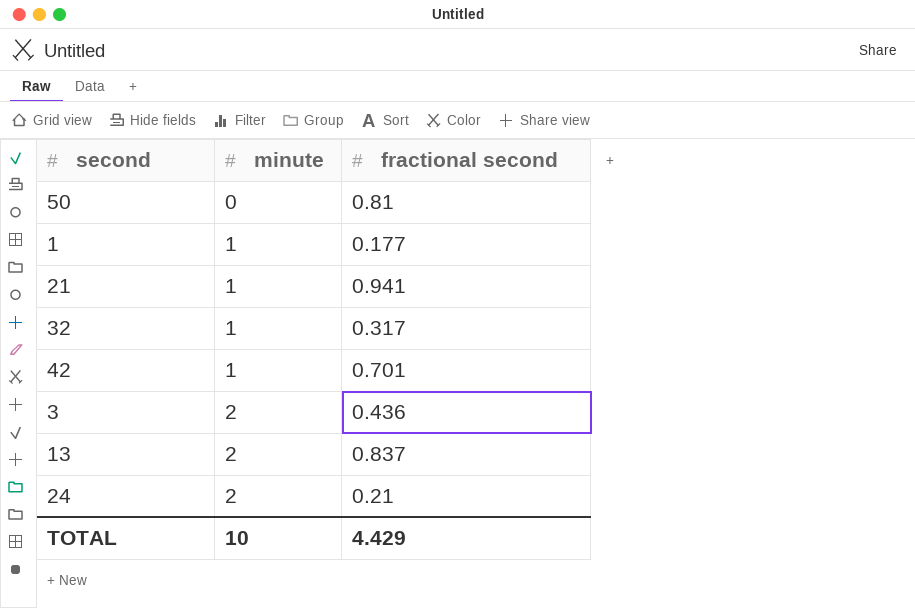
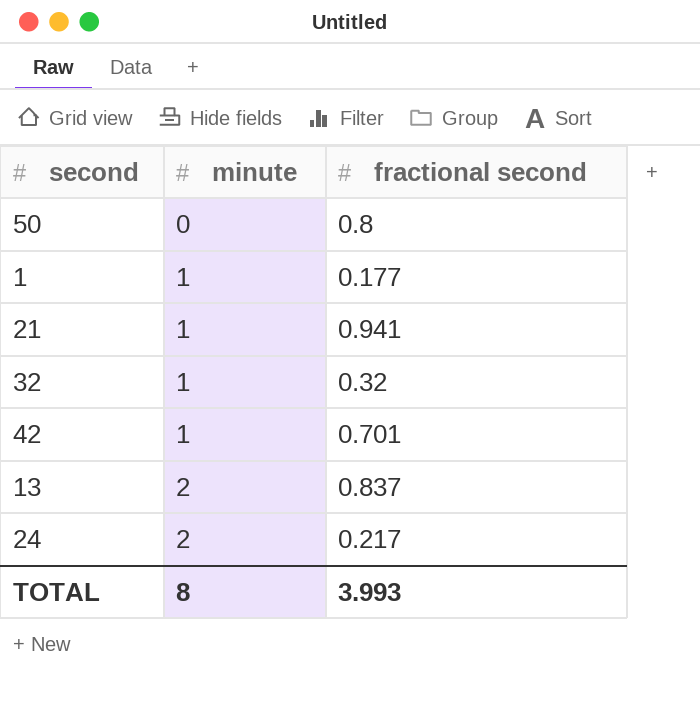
row 3: 2 | 0.436 -> none
50 | fractional second: 0.81 -> 0.8
32 | fractional second: 0.317 -> 0.32
24 | fractional second: 0.21 -> 0.217
TOTAL | minute: 10 -> 8
TOTAL | fractional second: 4.429 -> 3.993

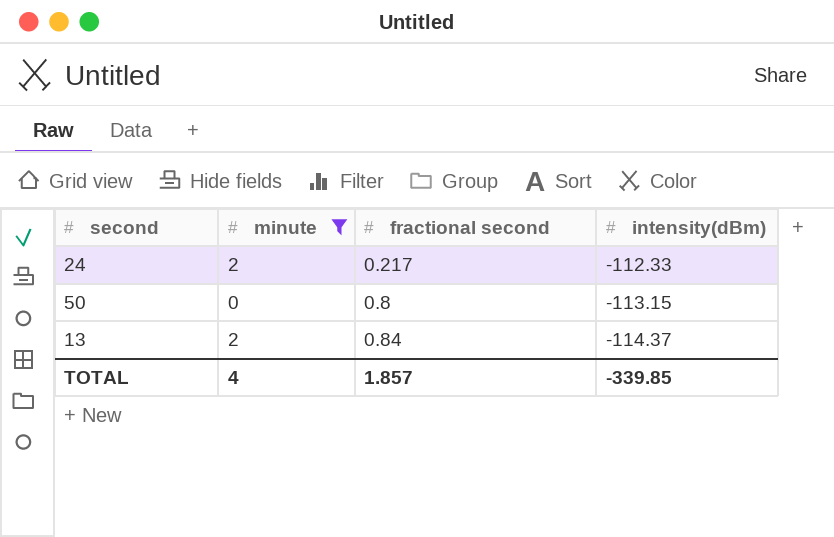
filter: none -> minute != 1
row order: minute ascending -> fractional second ascending
column intensity(dBm) | position: none -> 4
13 | fractional second: 0.837 -> 0.84
TOTAL | minute: 8 -> 4
TOTAL | fractional second: 3.993 -> 1.857

